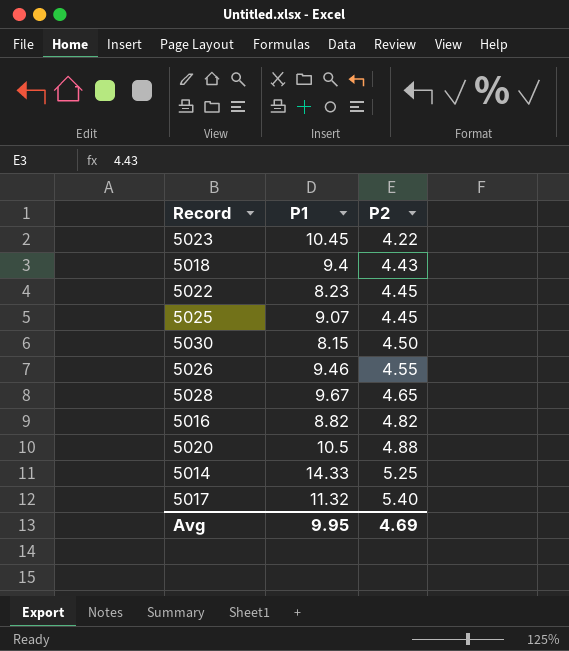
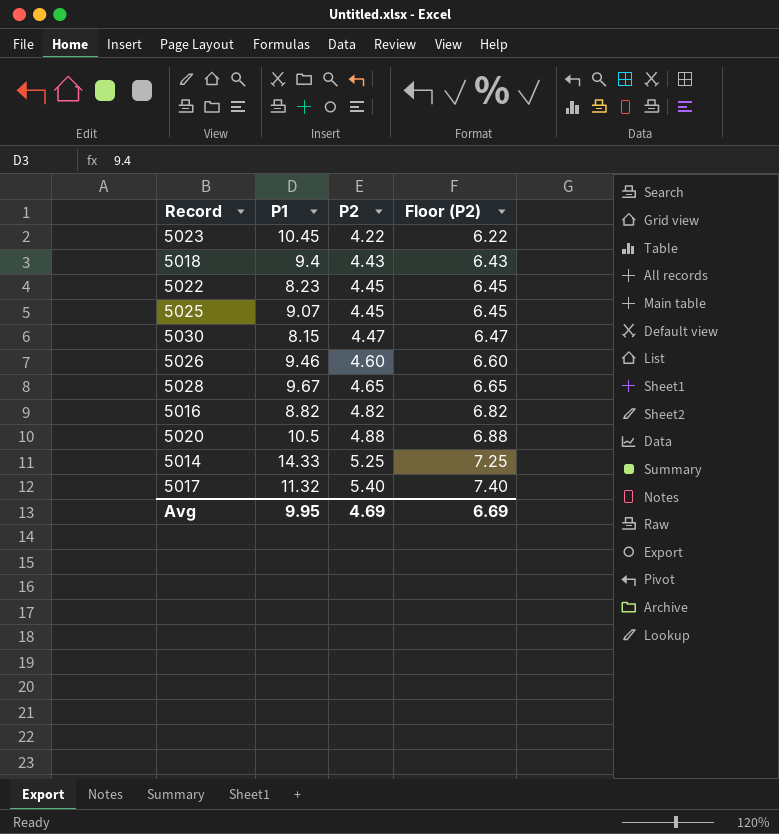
column Floor (P2) | formula: none -> [P2] + 2
5030 | P2: 4.50 -> 4.47
5026 | P2: 4.55 -> 4.60

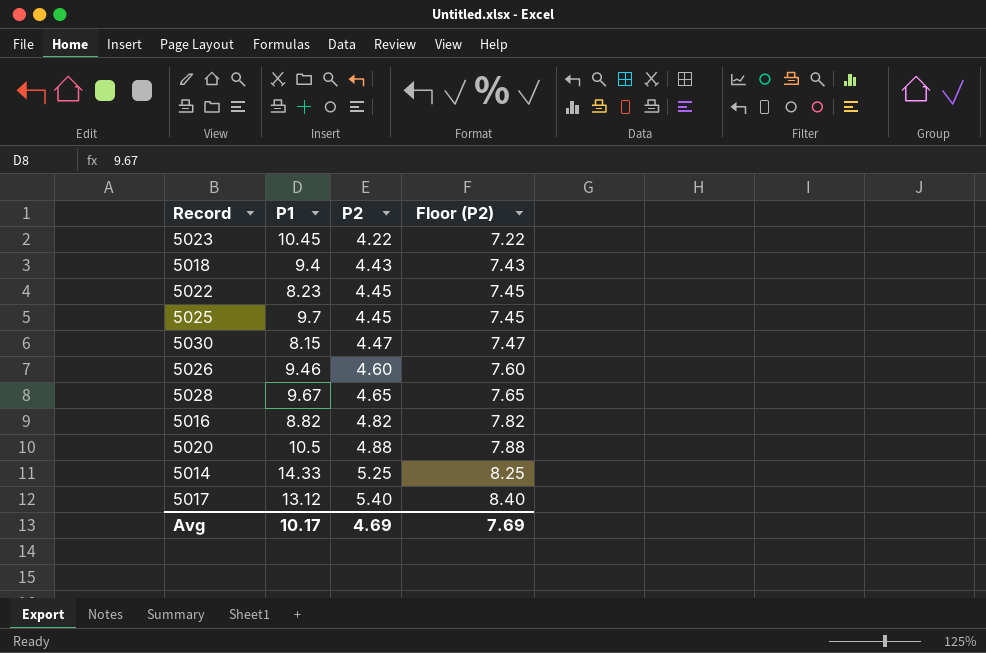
column Floor (P2) | formula: [P2] + 2 -> [P2] + 3
5025 | P1: 9.07 -> 9.7
5017 | P1: 11.32 -> 13.12
Avg | P1: 9.95 -> 10.17
Avg | Floor (P2): 6.69 -> 7.69

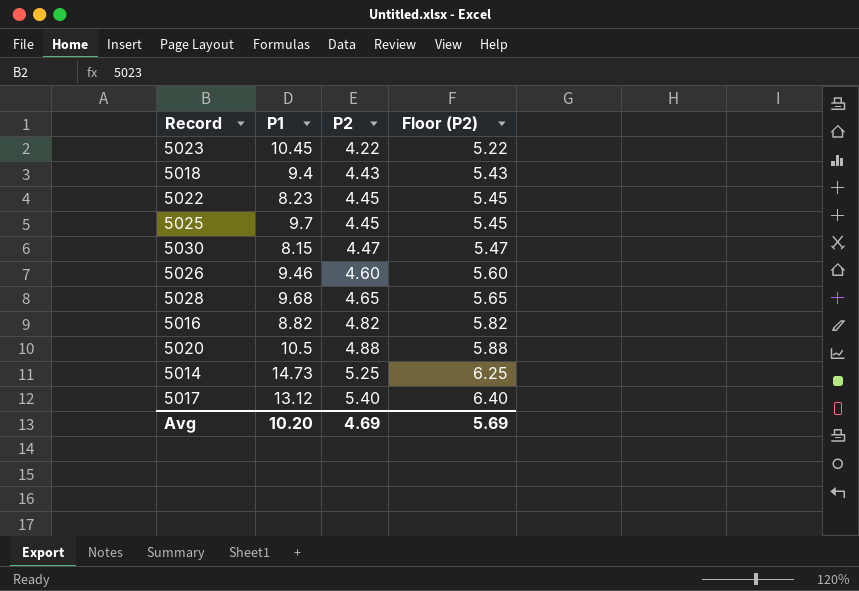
column Floor (P2) | formula: [P2] + 3 -> [P2] + 1
5028 | P1: 9.67 -> 9.68
5014 | P1: 14.33 -> 14.73
Avg | P1: 10.17 -> 10.20
Avg | Floor (P2): 7.69 -> 5.69

